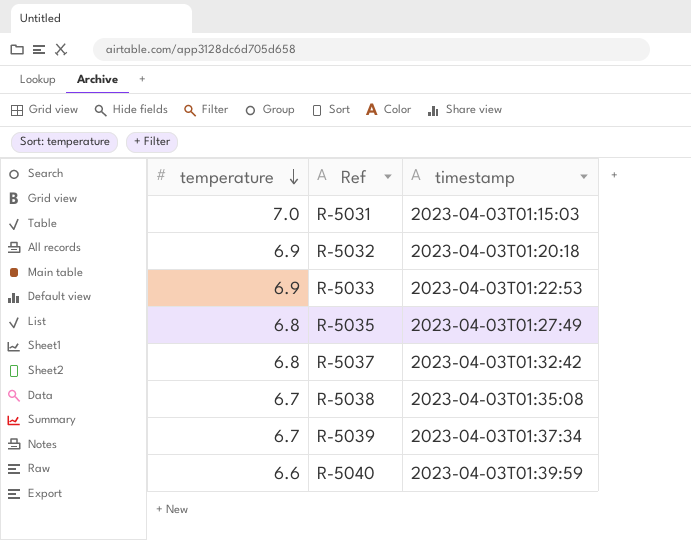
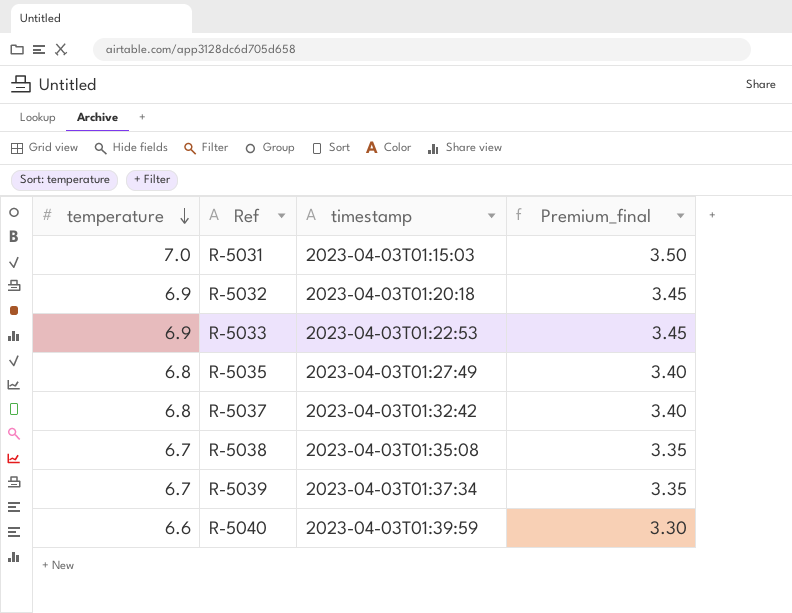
column Premium_final | formula: none -> [temperature] * 0.5

